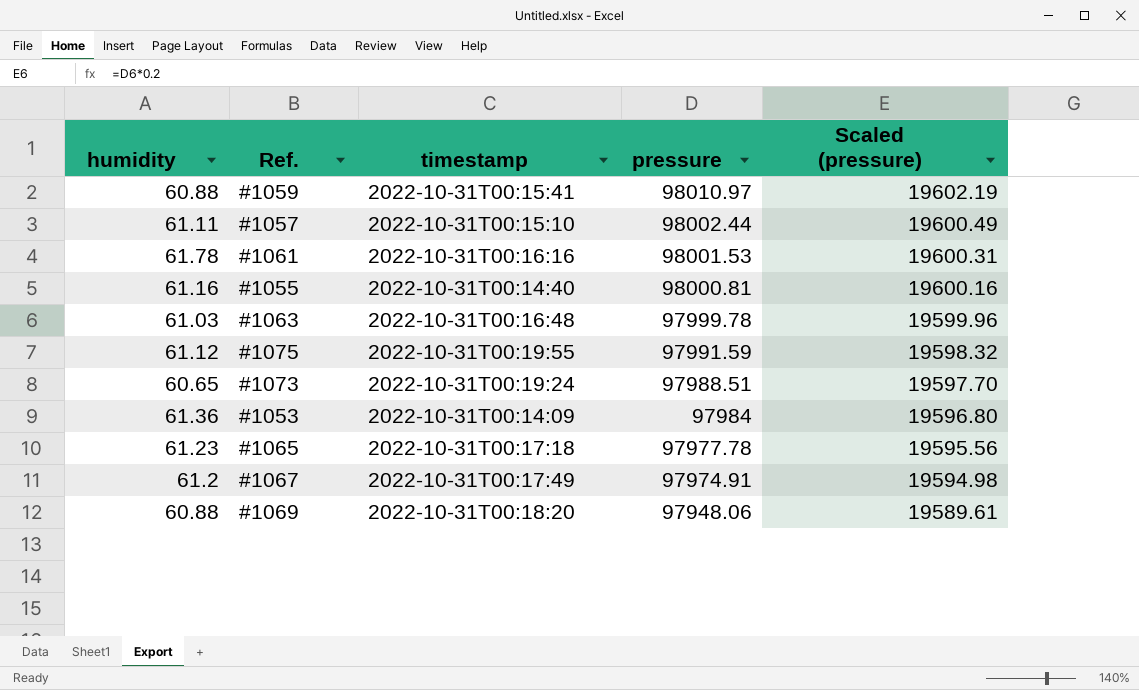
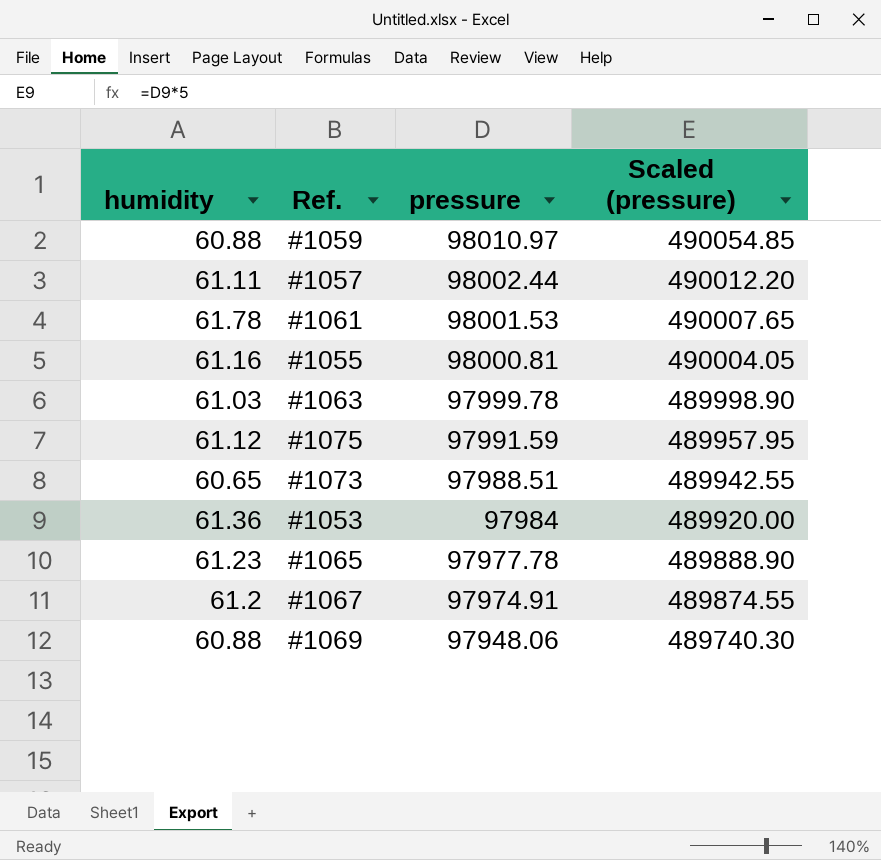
column timestamp | position: 3 -> none
column Scaled (pressure) | formula: [pressure] * 0.2 -> [pressure] * 5

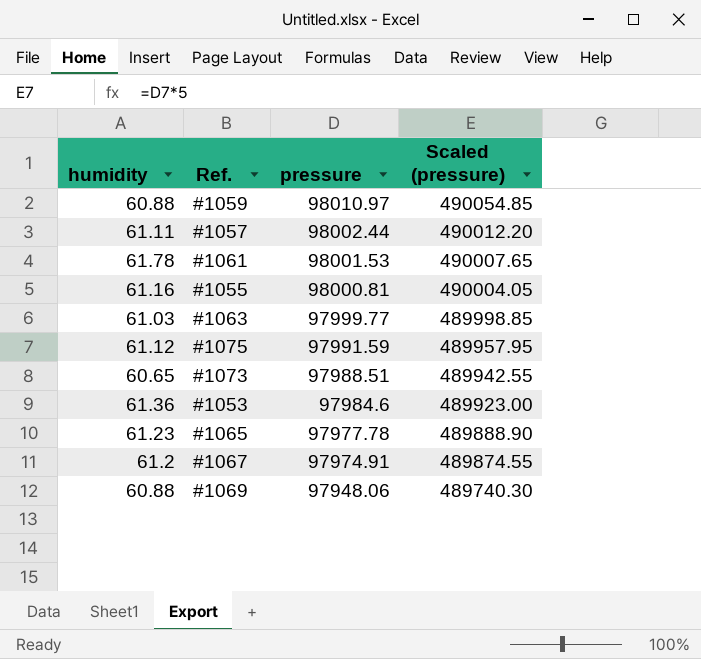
#1063 | pressure: 97999.78 -> 97999.77
#1063 | Scaled (pressure): 489998.90 -> 489998.85
#1053 | pressure: 97984 -> 97984.6
#1053 | Scaled (pressure): 489920.00 -> 489923.00

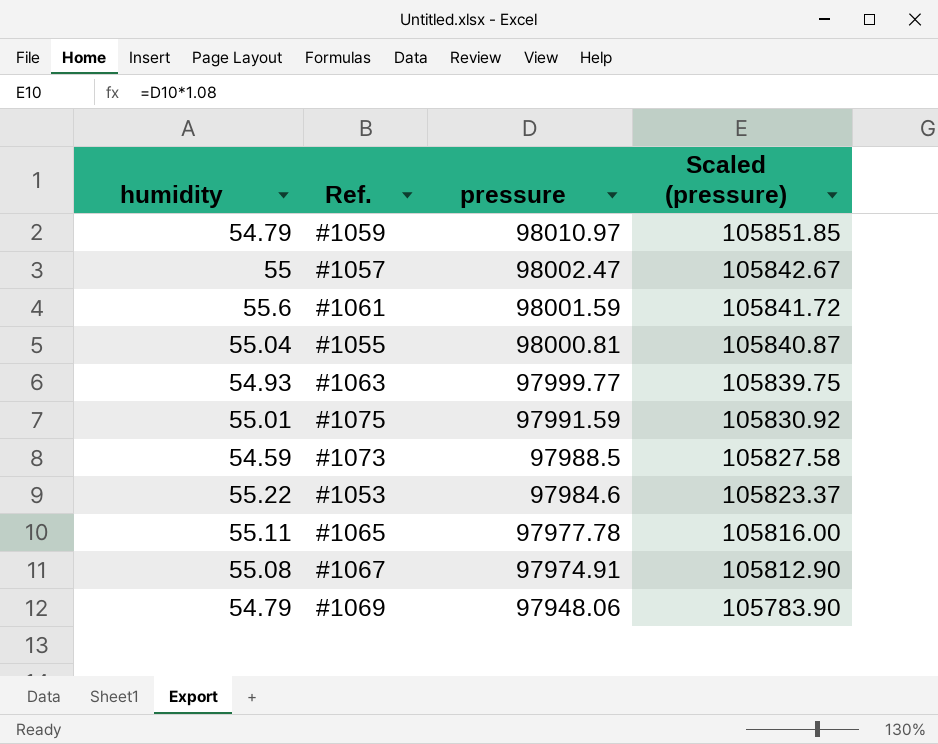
column Scaled (pressure) | formula: [pressure] * 5 -> [pressure] * 1.08
#1059 | humidity: 60.88 -> 54.79
#1057 | humidity: 61.11 -> 55
#1057 | pressure: 98002.44 -> 98002.47
#1061 | humidity: 61.78 -> 55.6
#1061 | pressure: 98001.53 -> 98001.59
#1055 | humidity: 61.16 -> 55.04
#1063 | humidity: 61.03 -> 54.93
#1075 | humidity: 61.12 -> 55.01
#1073 | humidity: 60.65 -> 54.59
#1073 | pressure: 97988.51 -> 97988.5
#1053 | humidity: 61.36 -> 55.22
#1065 | humidity: 61.23 -> 55.11
#1067 | humidity: 61.2 -> 55.08
#1069 | humidity: 60.88 -> 54.79

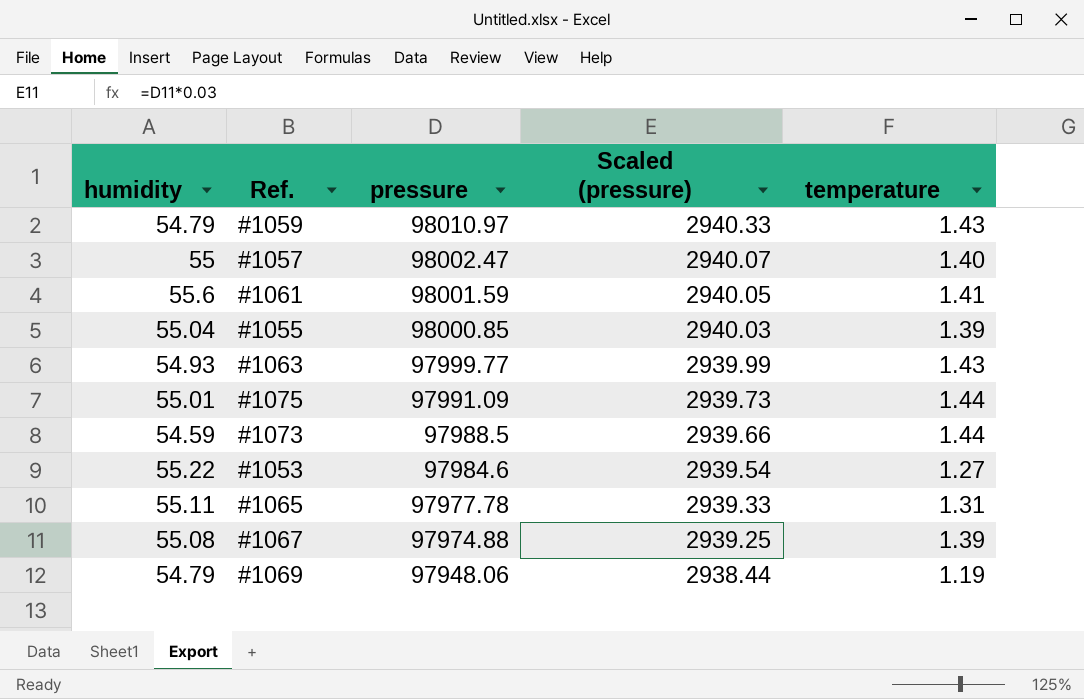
column Scaled (pressure) | formula: [pressure] * 1.08 -> [pressure] * 0.03
column temperature | position: none -> 5
#1055 | pressure: 98000.81 -> 98000.85
#1075 | pressure: 97991.59 -> 97991.09
#1067 | pressure: 97974.91 -> 97974.88

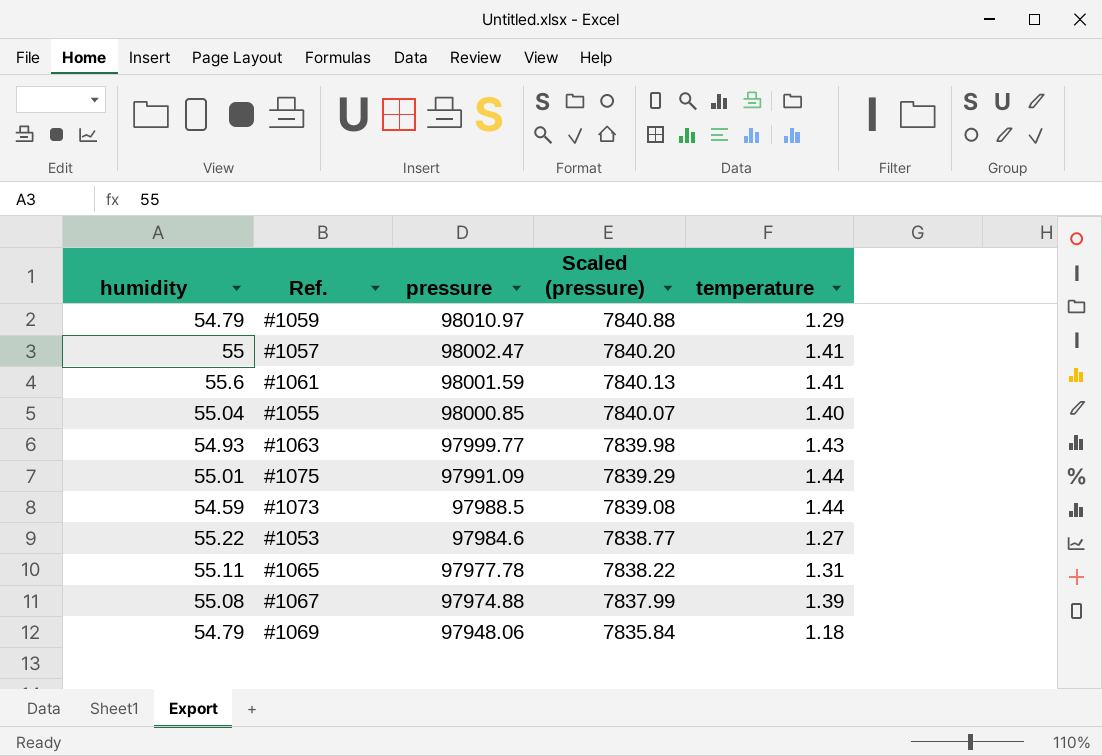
column Scaled (pressure) | formula: [pressure] * 0.03 -> [pressure] * 0.08
#1059 | temperature: 1.43 -> 1.29
#1057 | temperature: 1.40 -> 1.41
#1055 | temperature: 1.39 -> 1.40
#1069 | temperature: 1.19 -> 1.18

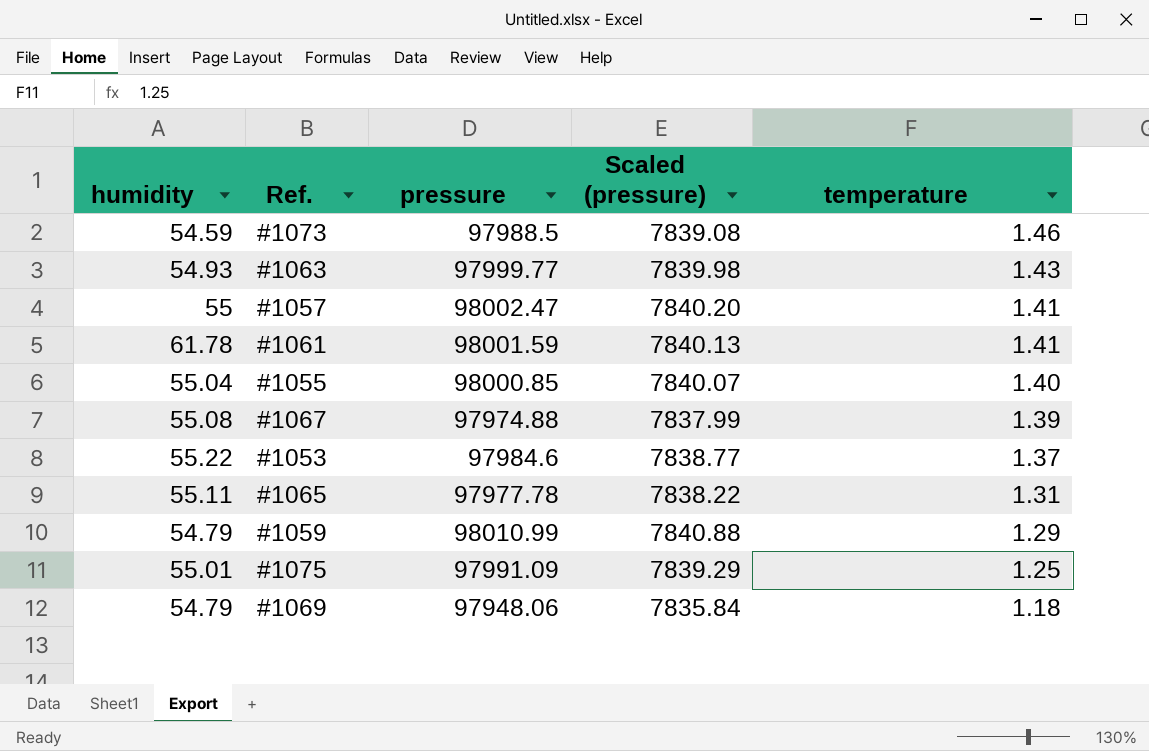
row order: pressure descending -> temperature descending
#1073 | temperature: 1.44 -> 1.46
#1061 | humidity: 55.6 -> 61.78
#1053 | temperature: 1.27 -> 1.37
#1059 | pressure: 98010.97 -> 98010.99
#1075 | temperature: 1.44 -> 1.25

